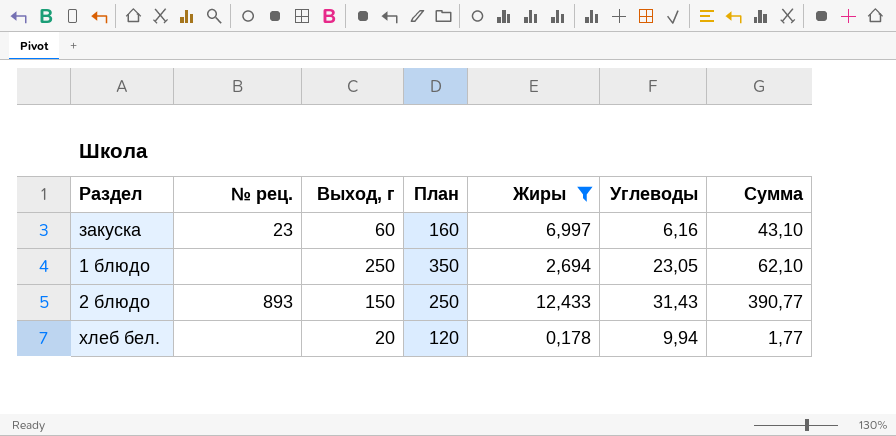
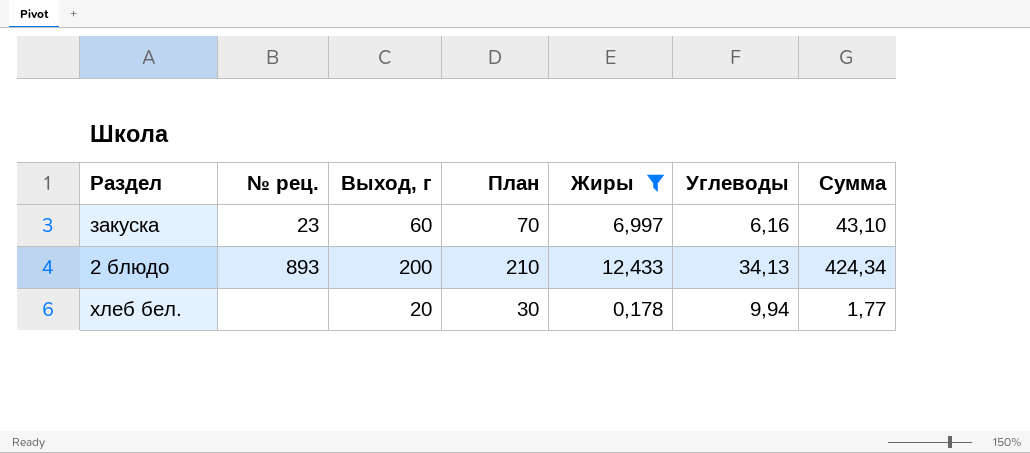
column План | formula: [Выход, г] + 100 -> [Выход, г] + 10
row 1 блюдо: none | 250 | 350 | 2,694 | 23,05 | 62,10 -> none
2 блюдо | Выход, г: 150 -> 200
2 блюдо | Углеводы: 31,43 -> 34,13
2 блюдо | Сумма: 390,77 -> 424,34

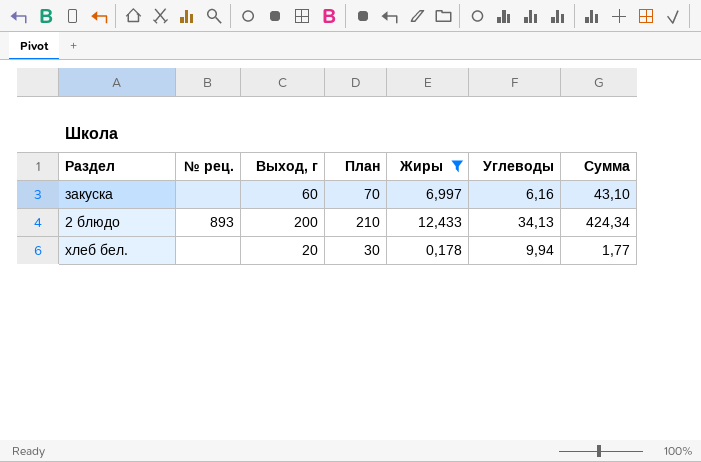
закуска | № рец.: 23 -> none

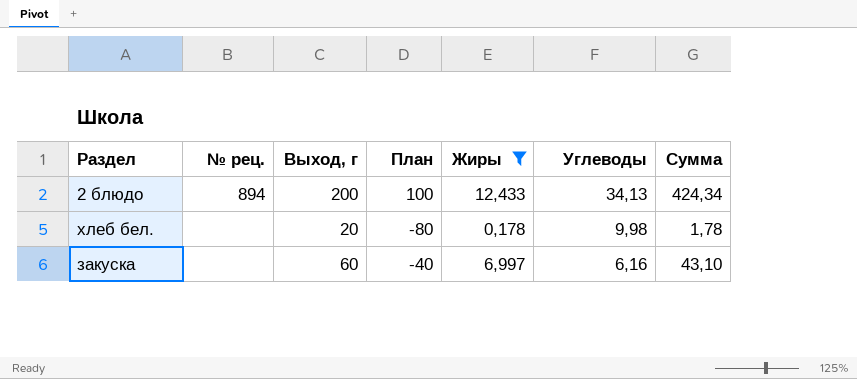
row order: none -> Углеводы descending
column План | formula: [Выход, г] + 10 -> [Выход, г] - 100
2 блюдо | № рец.: 893 -> 894
хлеб бел. | Углеводы: 9,94 -> 9,98
хлеб бел. | Сумма: 1,77 -> 1,78

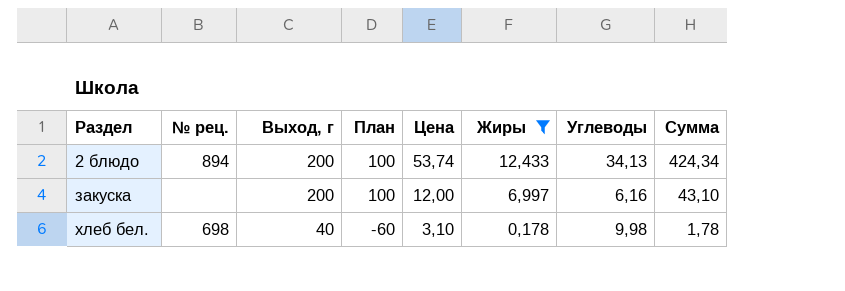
row order: Углеводы descending -> Раздел ascending
column Цена | position: none -> 5
закуска | Выход, г: 60 -> 200
закуска | План: -40 -> 100
хлеб бел. | № рец.: none -> 698
хлеб бел. | Выход, г: 20 -> 40
хлеб бел. | План: -80 -> -60

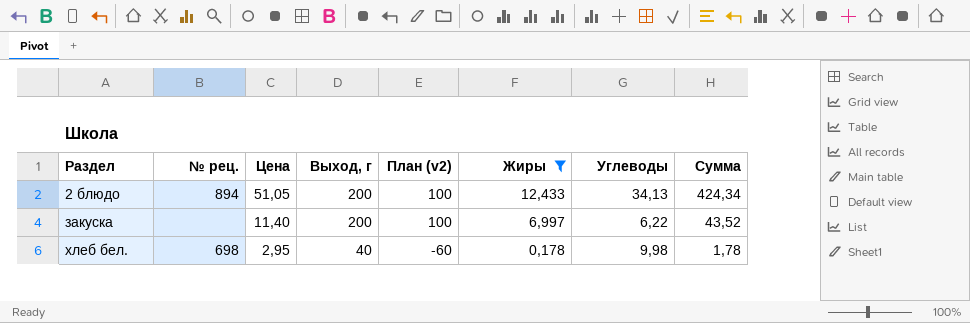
column Цена | position: 5 -> 3
column name: План -> План (v2)
2 блюдо | Цена: 53,74 -> 51,05
закуска | Цена: 12,00 -> 11,40
закуска | Углеводы: 6,16 -> 6,22
закуска | Сумма: 43,10 -> 43,52
хлеб бел. | Цена: 3,10 -> 2,95

